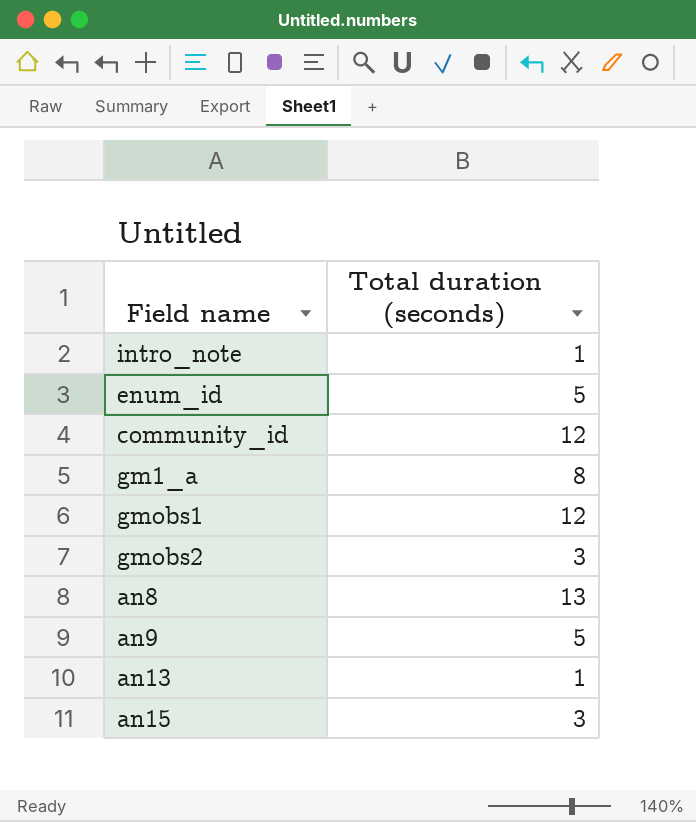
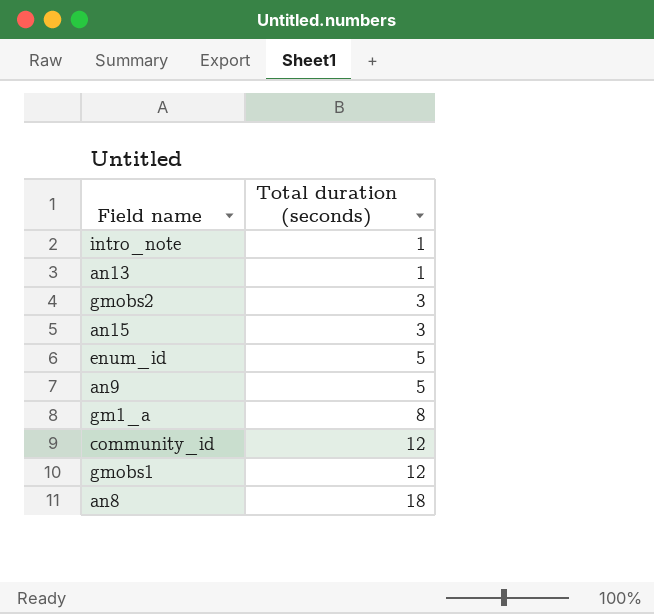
row order: none -> Total duration (seconds) ascending
an8 | Total duration (seconds): 13 -> 18

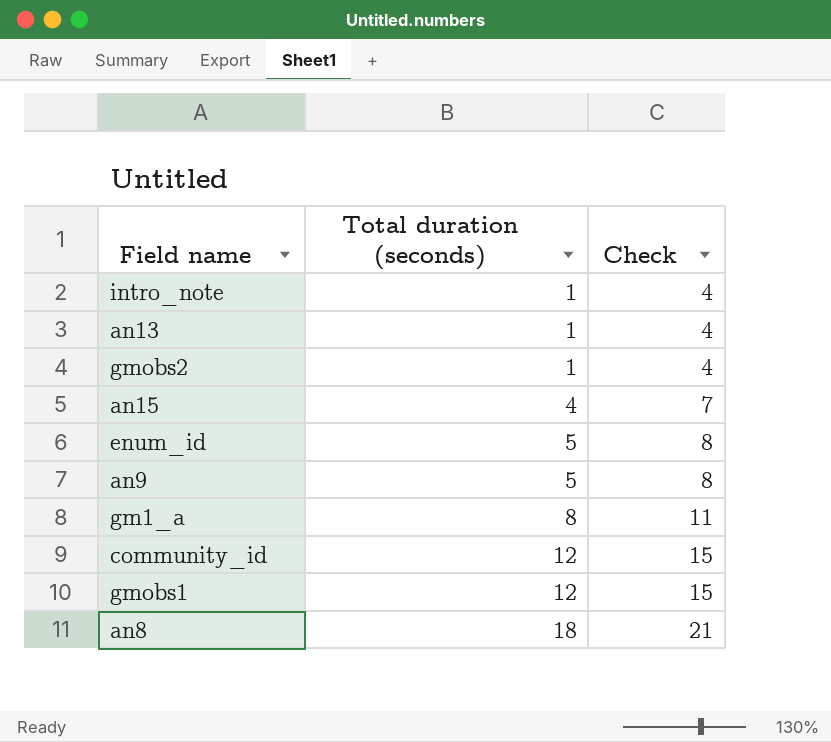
column Check | formula: none -> [Total duration (seconds)] + 3
gmobs2 | Total duration (seconds): 3 -> 1
an15 | Total duration (seconds): 3 -> 4

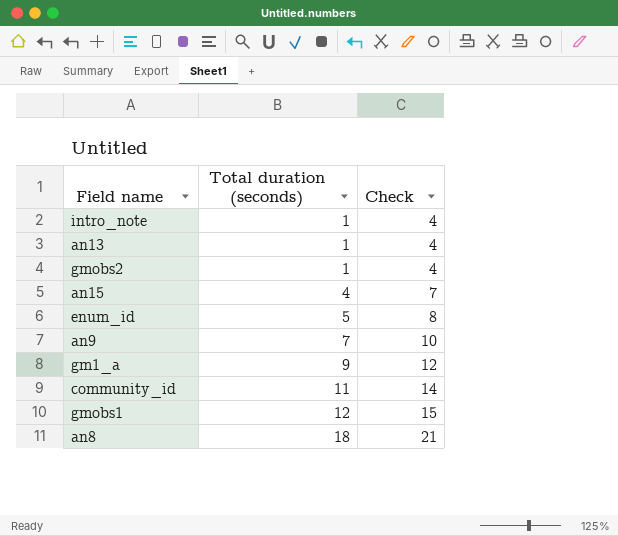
an9 | Total duration (seconds): 5 -> 7
an9 | Check: 8 -> 10
gm1_a | Total duration (seconds): 8 -> 9
gm1_a | Check: 11 -> 12
community_id | Total duration (seconds): 12 -> 11
community_id | Check: 15 -> 14

